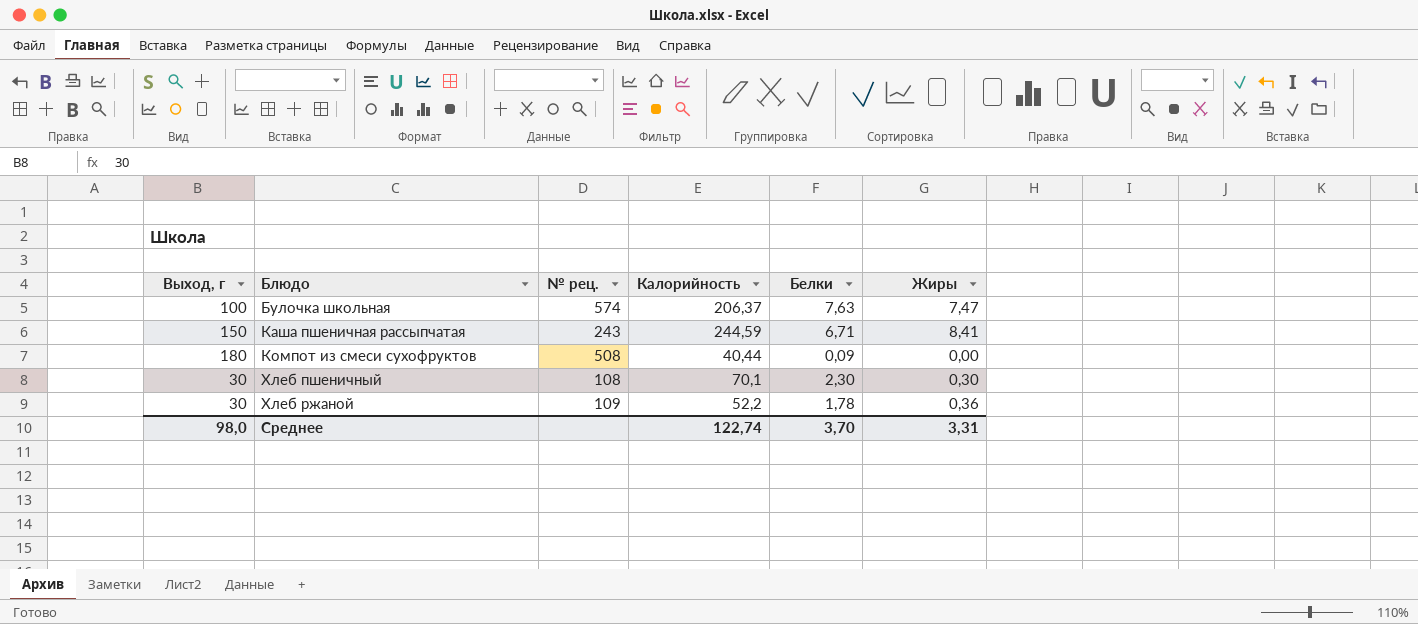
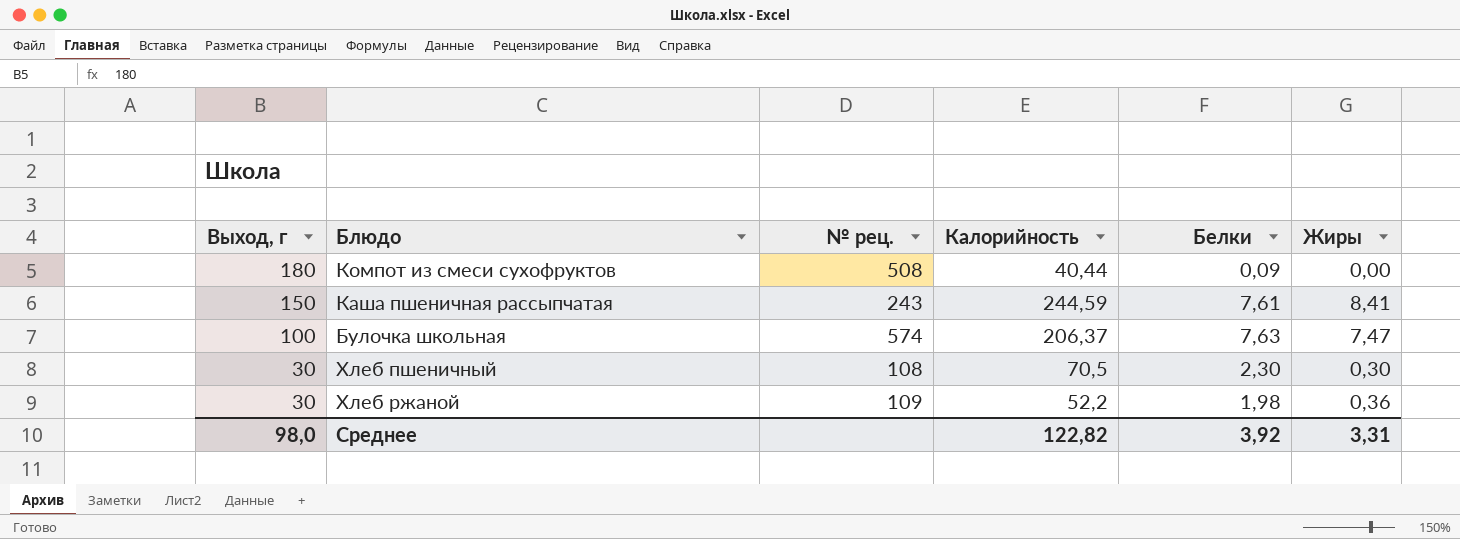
row order: Блюдо ascending -> Выход, г descending
Каша пшеничная рассыпчатая | Белки: 6,71 -> 7,61
Хлеб пшеничный | Калорийность: 70,1 -> 70,5
Хлеб ржаной | Белки: 1,78 -> 1,98
Среднее | Калорийность: 122,74 -> 122,82
Среднее | Белки: 3,70 -> 3,92

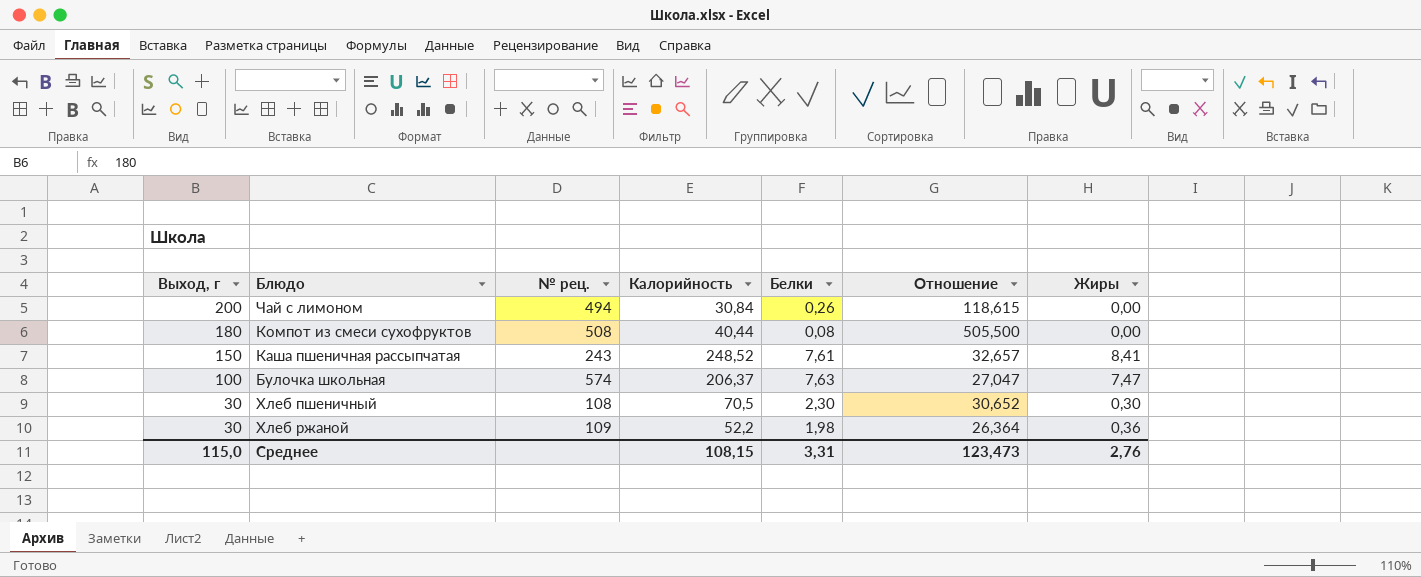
column Отношение | formula: none -> [Калорийность] / [Белки]
row Чай с лимоном: none -> 200 | 494 | 30,84 | 0,26 | 118,615 | 0,00
Компот из смеси сухофруктов | Белки: 0,09 -> 0,08
Каша пшеничная рассыпчатая | Калорийность: 244,59 -> 248,52
Среднее | Выход, г: 98,0 -> 115,0
Среднее | Калорийность: 122,82 -> 108,15
Среднее | Белки: 3,92 -> 3,31
Среднее | Жиры: 3,31 -> 2,76

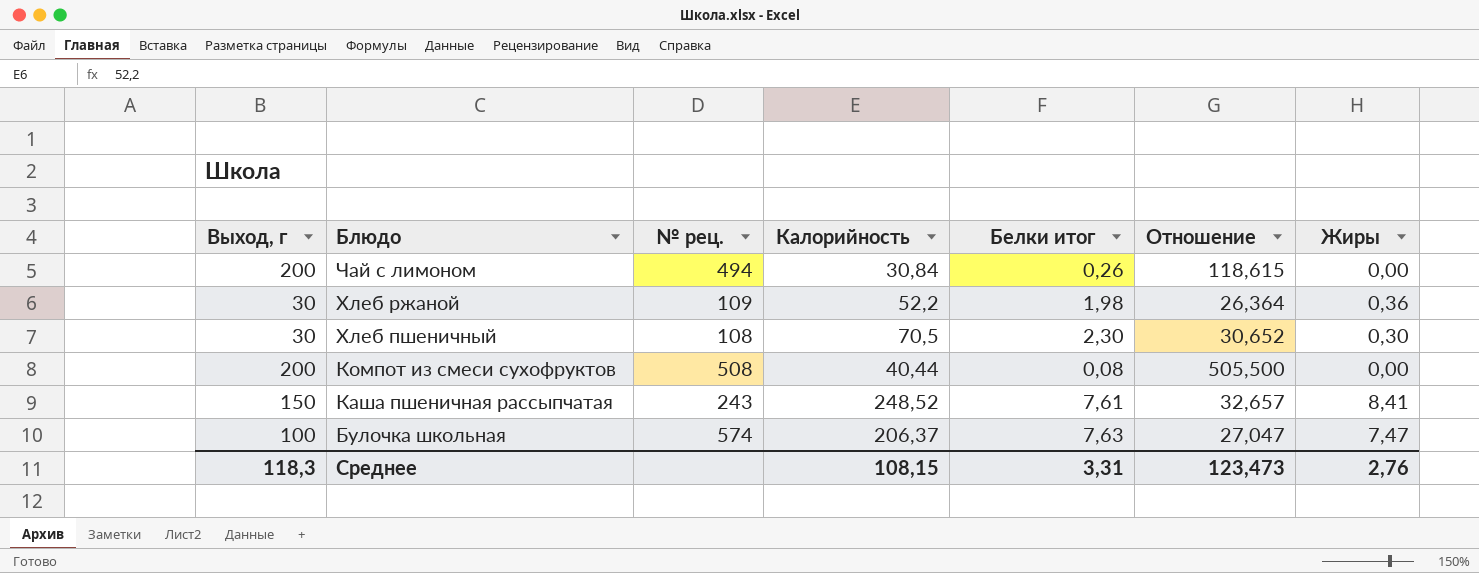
row order: Выход, г descending -> Блюдо descending
column name: Белки -> Белки итог
Компот из смеси сухофруктов | Выход, г: 180 -> 200
Среднее | Выход, г: 115,0 -> 118,3

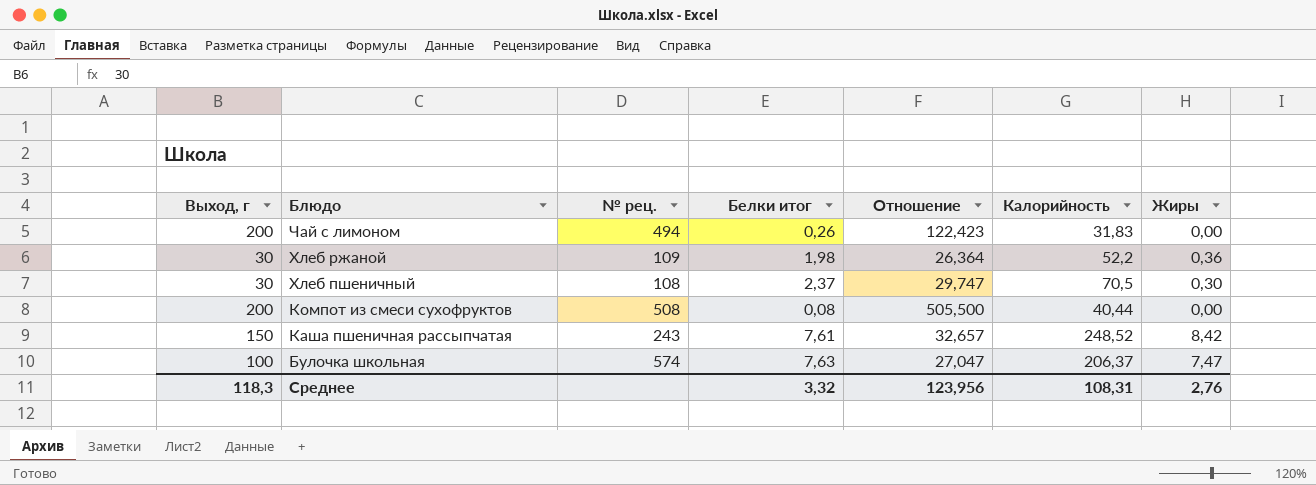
column Калорийность | position: 4 -> 6
Чай с лимоном | Отношение: 118,615 -> 122,423
Чай с лимоном | Калорийность: 30,84 -> 31,83
Хлеб пшеничный | Белки итог: 2,30 -> 2,37
Хлеб пшеничный | Отношение: 30,652 -> 29,747
Каша пшеничная рассыпчатая | Жиры: 8,41 -> 8,42
Среднее | Белки итог: 3,31 -> 3,32
Среднее | Отношение: 123,473 -> 123,956
Среднее | Калорийность: 108,15 -> 108,31

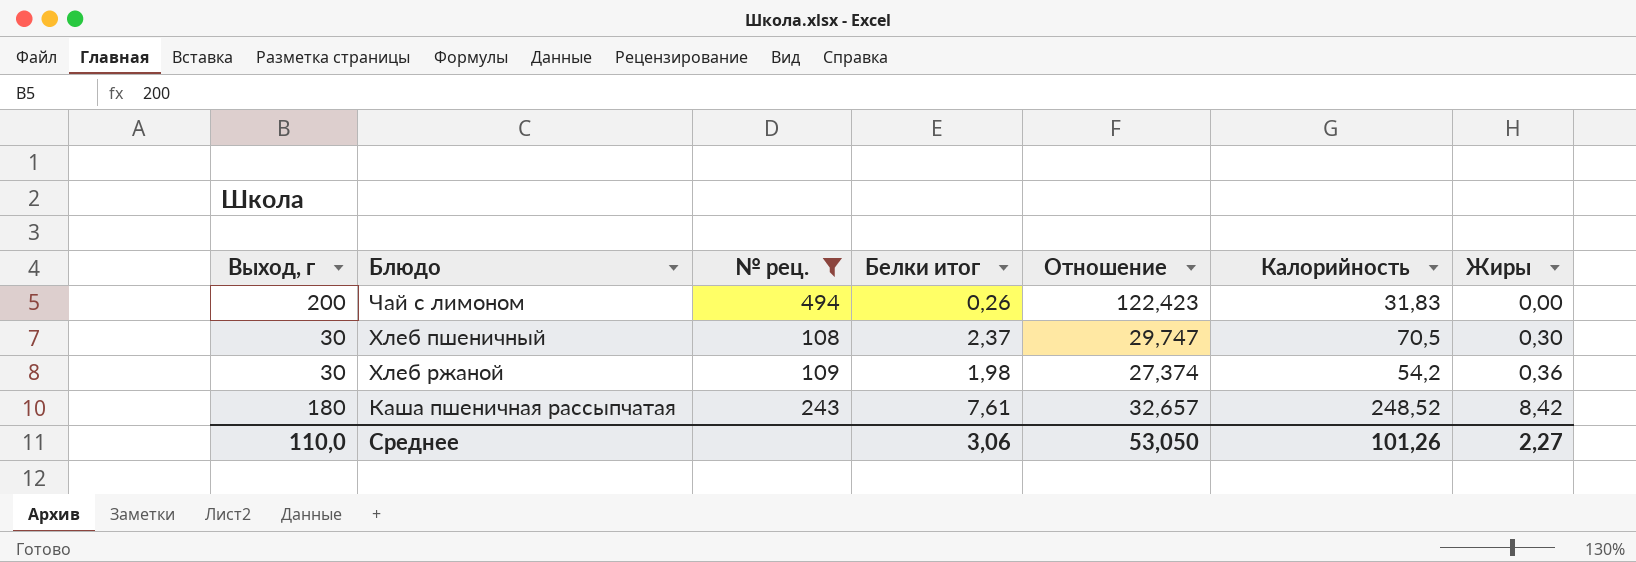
filter: none -> № рец. <= 494
row order: Блюдо descending -> Жиры ascending
Хлеб ржаной | Отношение: 26,364 -> 27,374
Хлеб ржаной | Калорийность: 52,2 -> 54,2
Каша пшеничная рассыпчатая | Выход, г: 150 -> 180
Среднее | Выход, г: 118,3 -> 110,0
Среднее | Белки итог: 3,32 -> 3,06
Среднее | Отношение: 123,956 -> 53,050
Среднее | Калорийность: 108,31 -> 101,26
Среднее | Жиры: 2,76 -> 2,27

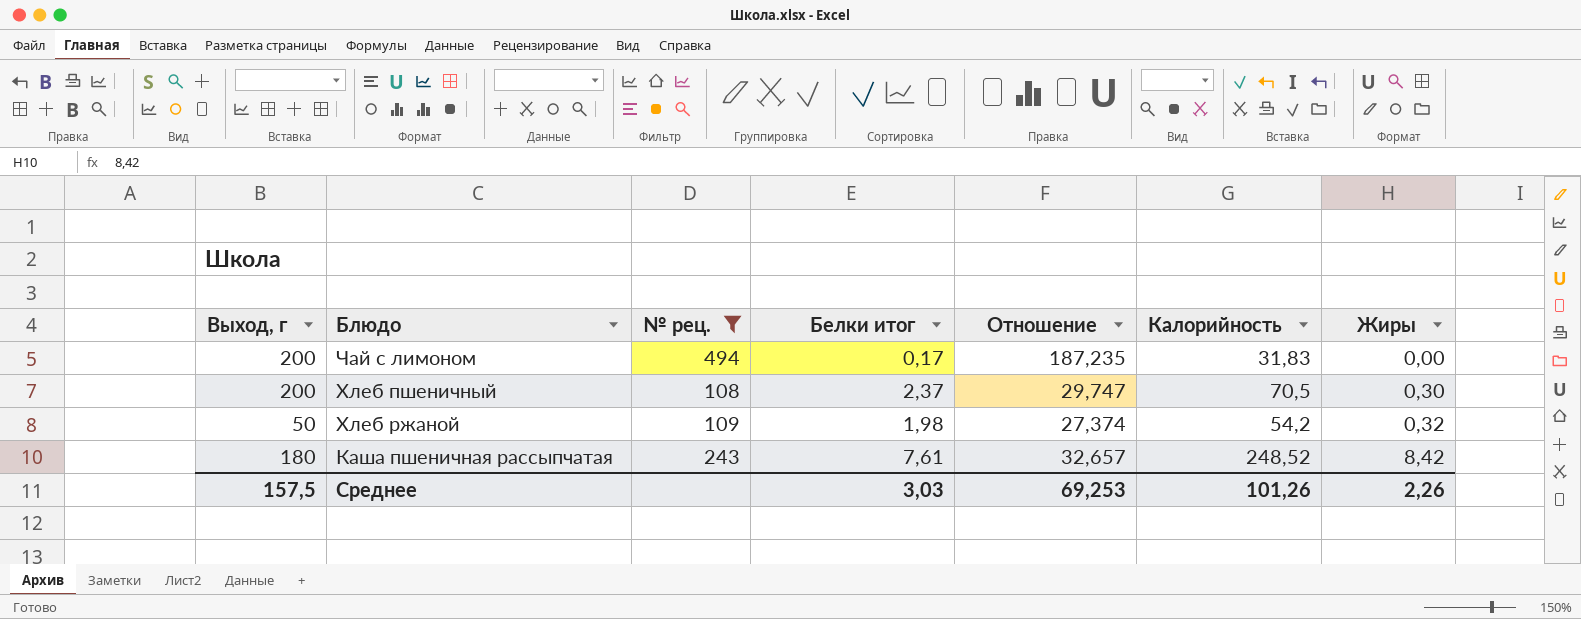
Чай с лимоном | Белки итог: 0,26 -> 0,17
Чай с лимоном | Отношение: 122,423 -> 187,235
Хлеб пшеничный | Выход, г: 30 -> 200
Хлеб ржаной | Выход, г: 30 -> 50
Хлеб ржаной | Жиры: 0,36 -> 0,32
Среднее | Выход, г: 110,0 -> 157,5
Среднее | Белки итог: 3,06 -> 3,03
Среднее | Отношение: 53,050 -> 69,253
Среднее | Жиры: 2,27 -> 2,26

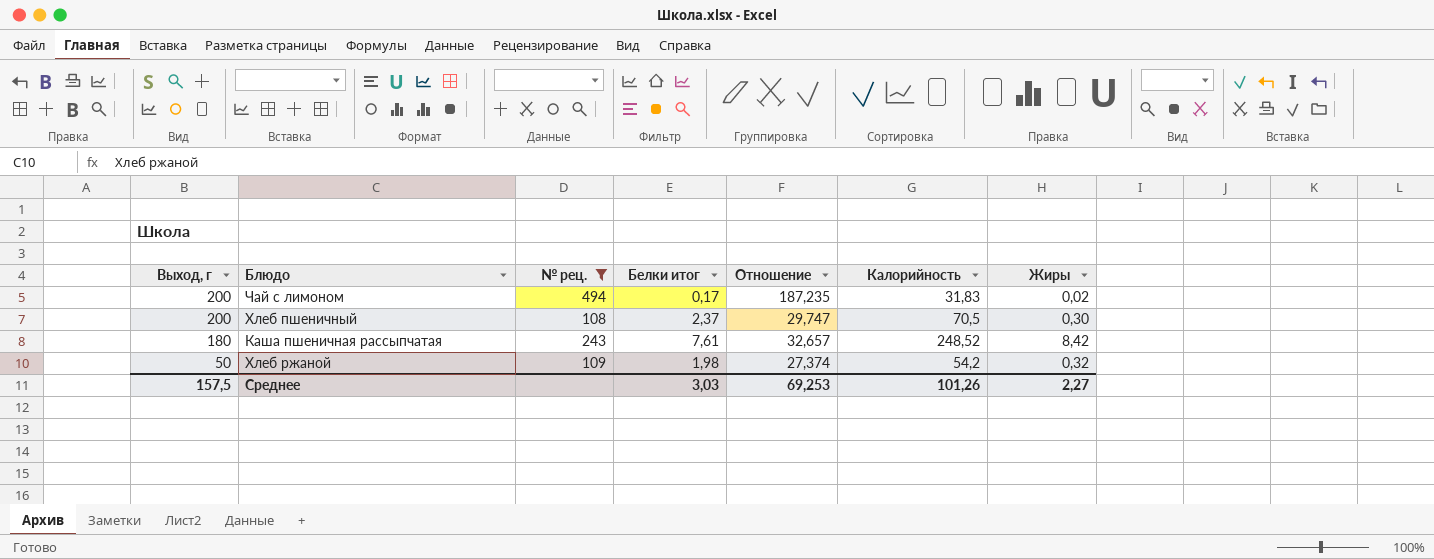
row order: Жиры ascending -> Выход, г descending
Чай с лимоном | Жиры: 0,00 -> 0,02
Среднее | Жиры: 2,26 -> 2,27

